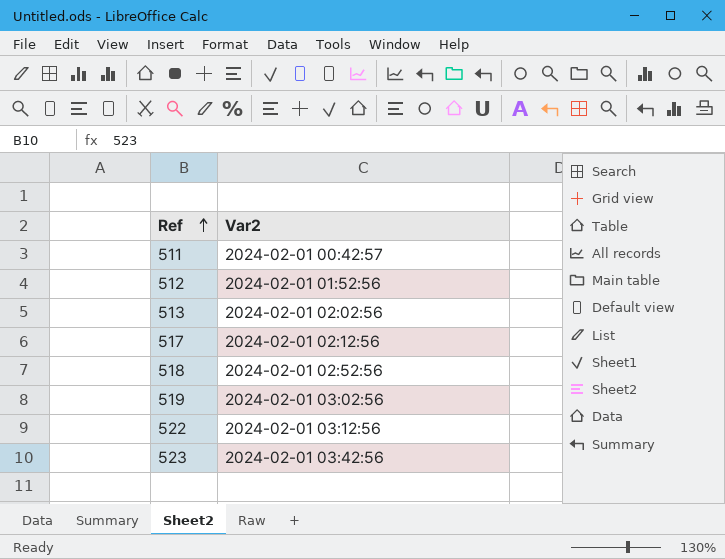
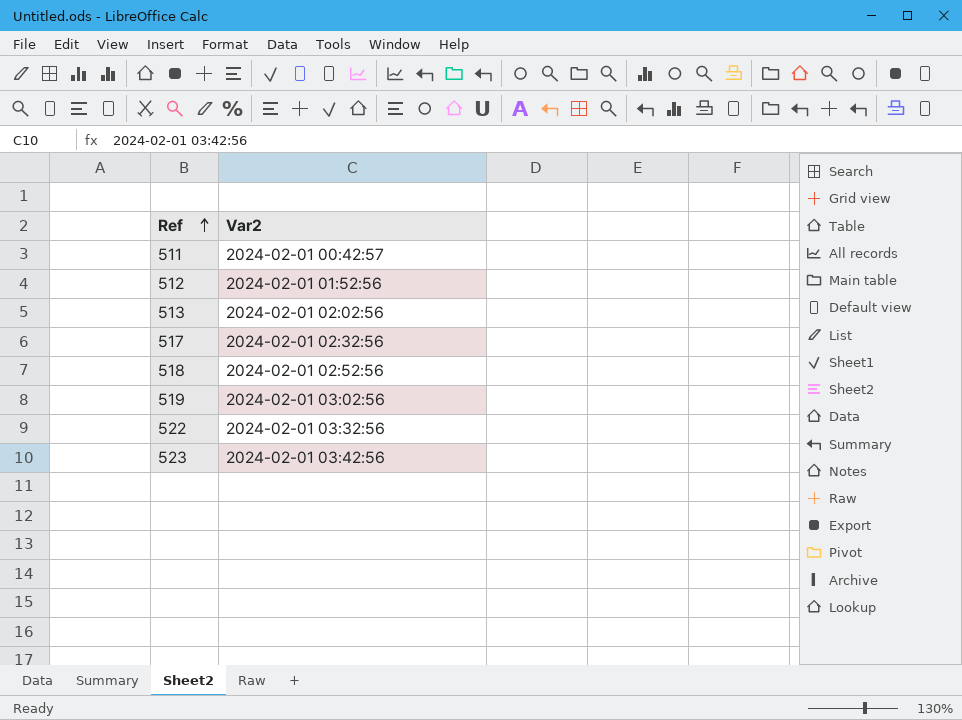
517 | Var2: 2024-02-01 02:12:56 -> 2024-02-01 02:32:56
522 | Var2: 2024-02-01 03:12:56 -> 2024-02-01 03:32:56

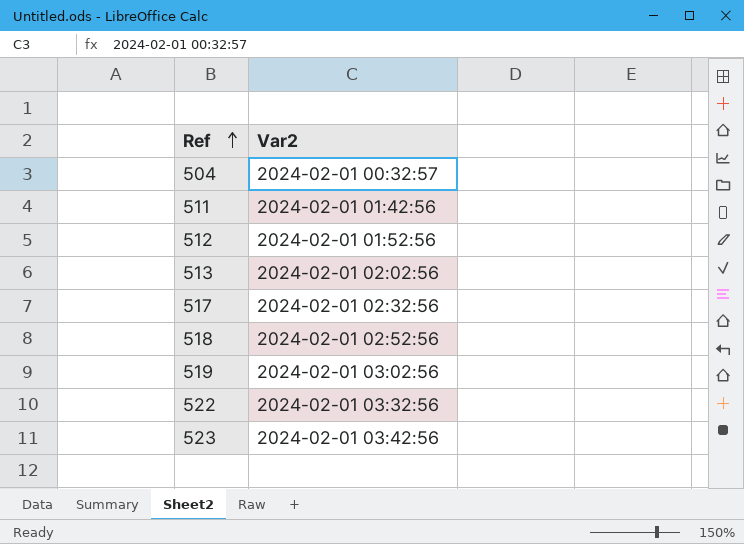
row 504: none -> 2024-02-01 00:32:57
511 | Var2: 2024-02-01 00:42:57 -> 2024-02-01 01:42:56

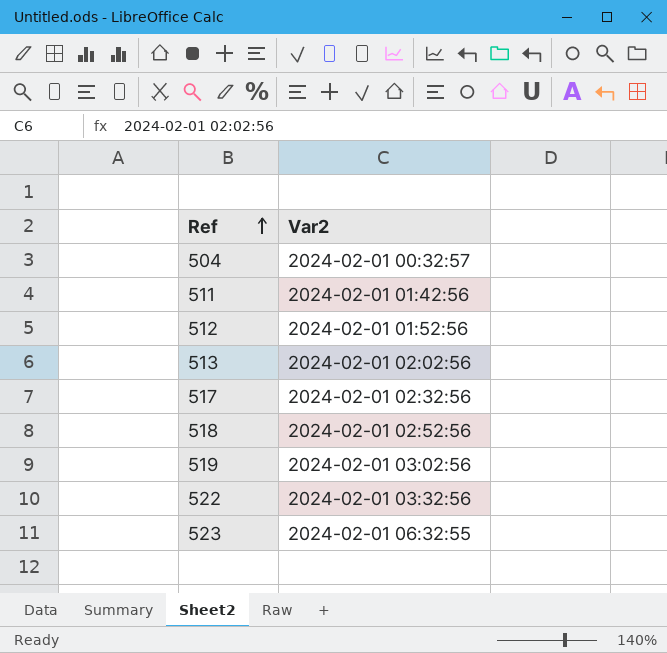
523 | Var2: 2024-02-01 03:42:56 -> 2024-02-01 06:32:55

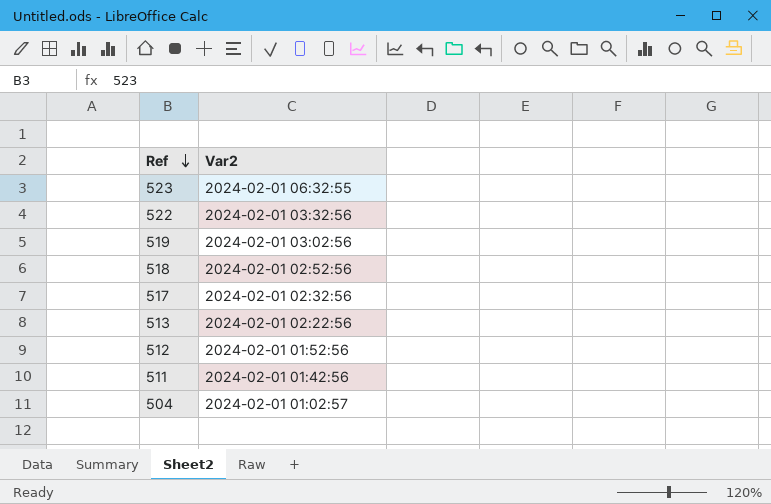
row order: Ref ascending -> Ref descending
513 | Var2: 2024-02-01 02:02:56 -> 2024-02-01 02:22:56
504 | Var2: 2024-02-01 00:32:57 -> 2024-02-01 01:02:57

